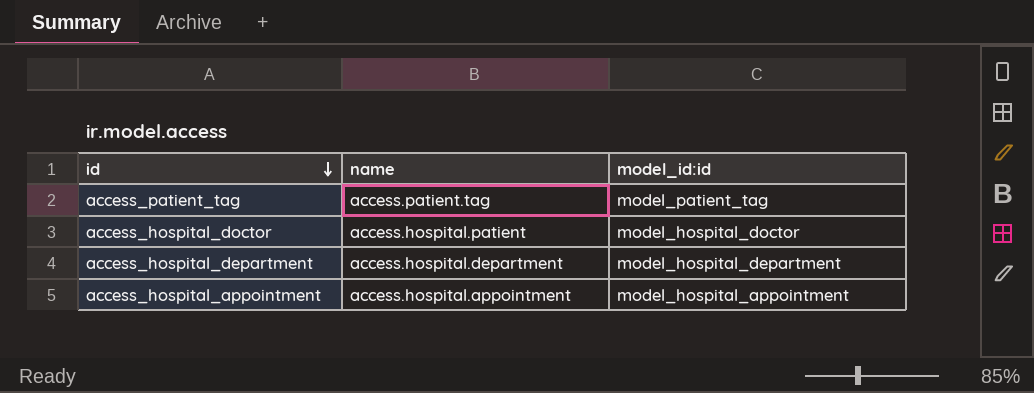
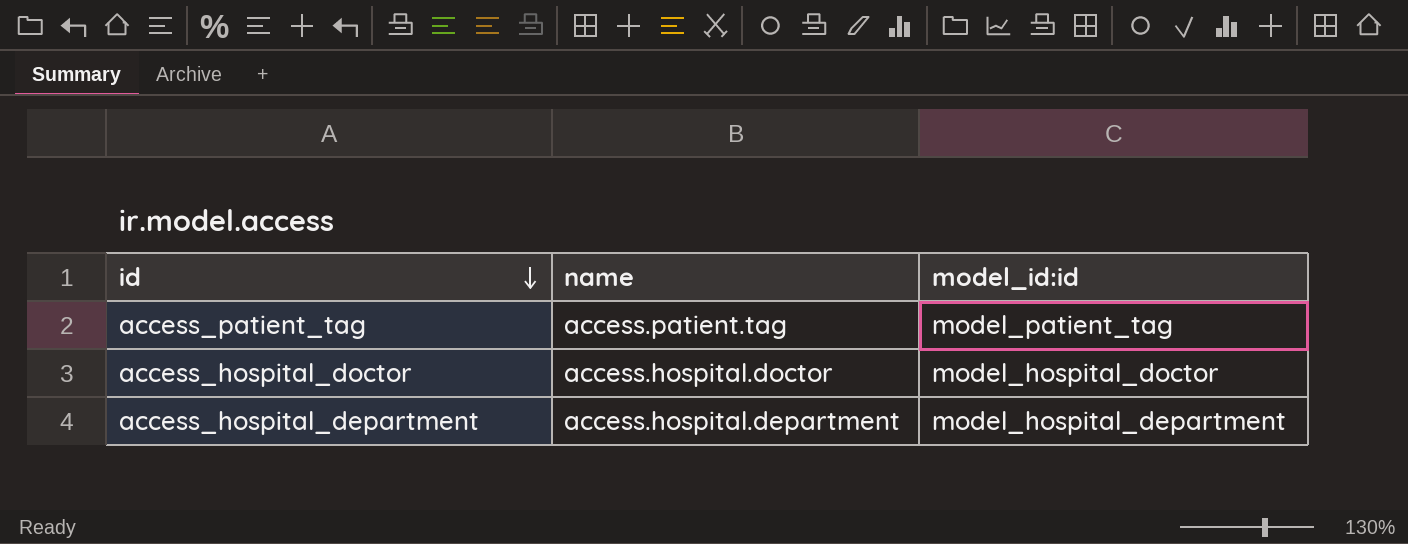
row access_hospital_appointment: access.hospital.appointment | model_hospital_appointment -> none
access_hospital_doctor | name: access.hospital.patient -> access.hospital.doctor

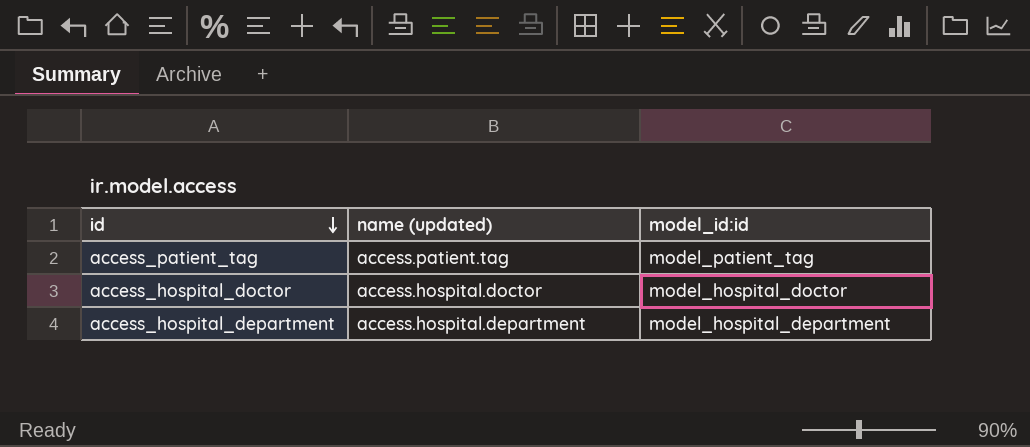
column name: name -> name (updated)

